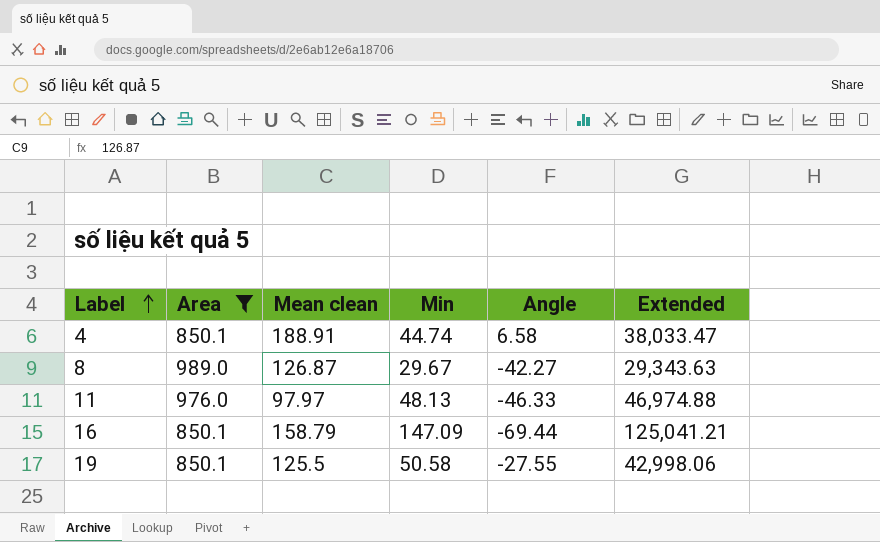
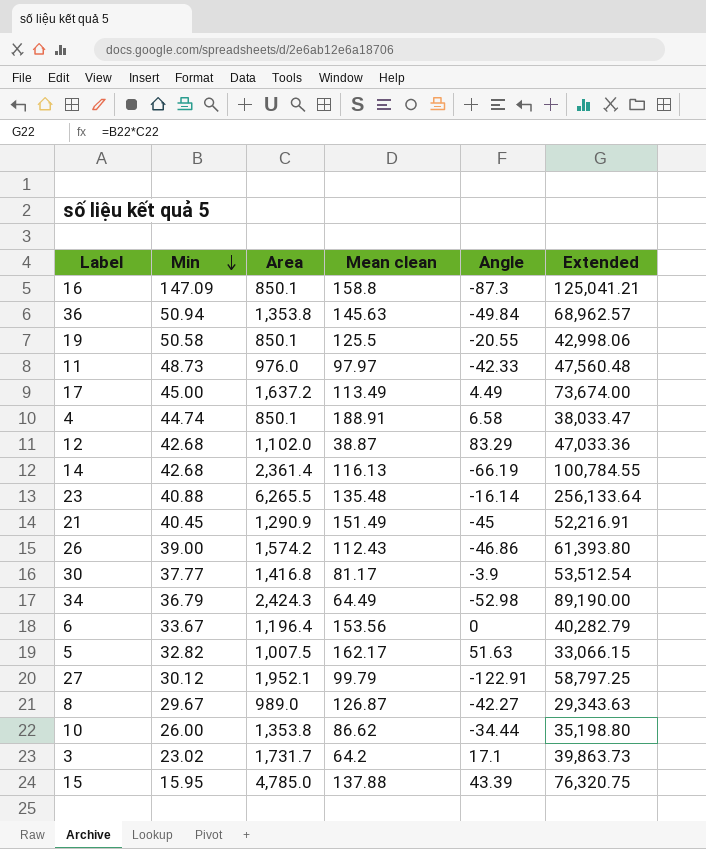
filter: Area <= 989.0 -> none
row order: Label ascending -> Min descending
column Min | position: 4 -> 2
16 | Mean clean: 158.79 -> 158.8
16 | Angle: -69.44 -> -87.3
19 | Angle: -27.55 -> -20.55
11 | Min: 48.13 -> 48.73
11 | Angle: -46.33 -> -42.33
11 | Extended: 46,974.88 -> 47,560.48

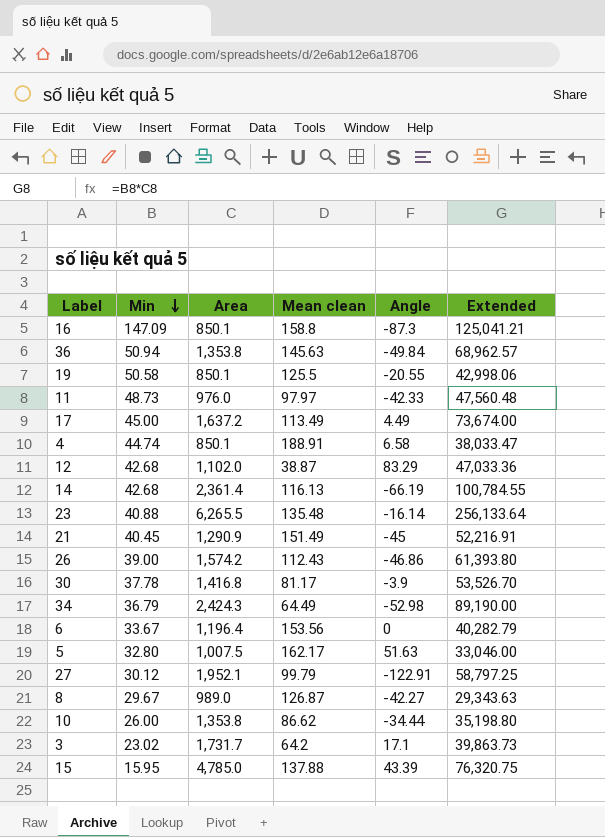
30 | Min: 37.77 -> 37.78
30 | Extended: 53,512.54 -> 53,526.70
5 | Min: 32.82 -> 32.80
5 | Extended: 33,066.15 -> 33,046.00

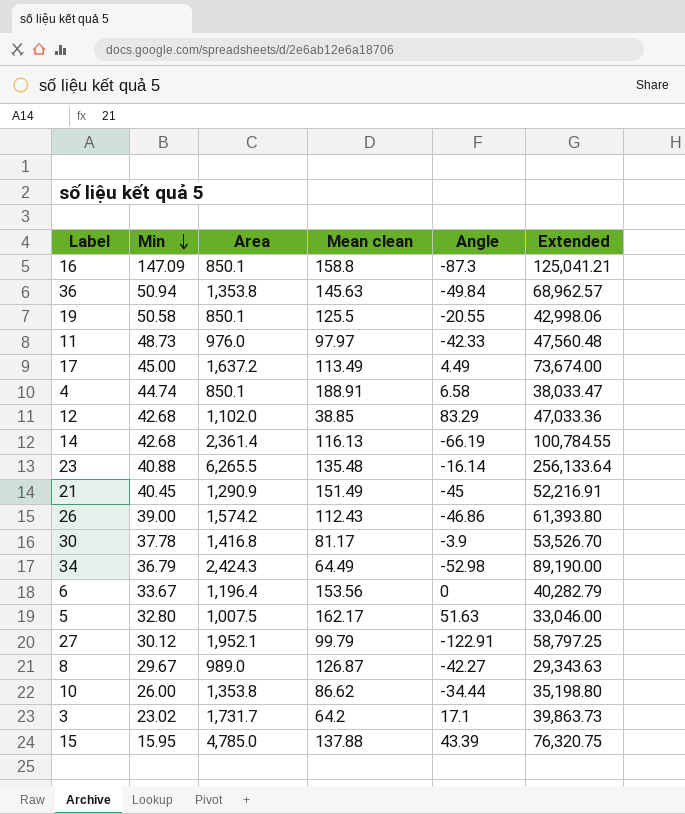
12 | Mean clean: 38.87 -> 38.85

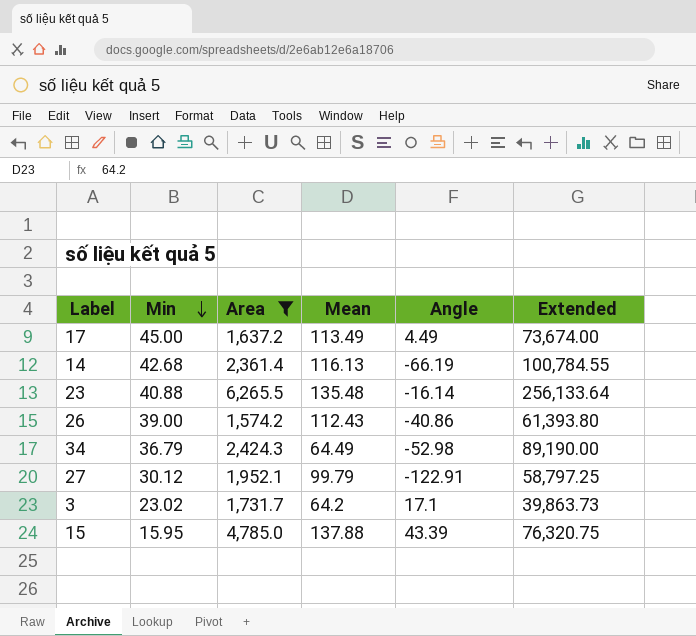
filter: none -> Area >= 1,574.2
column name: Mean clean -> Mean
26 | Angle: -46.86 -> -40.86

